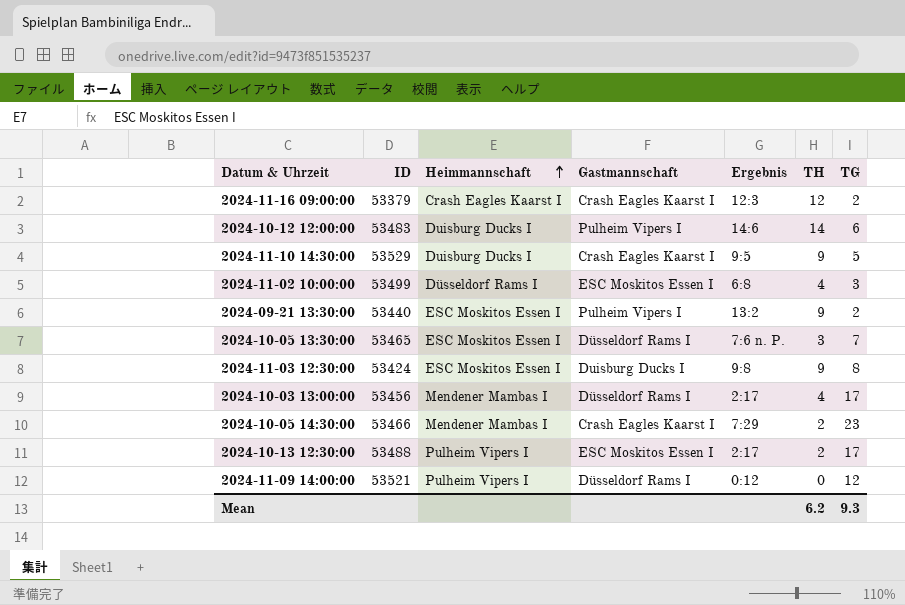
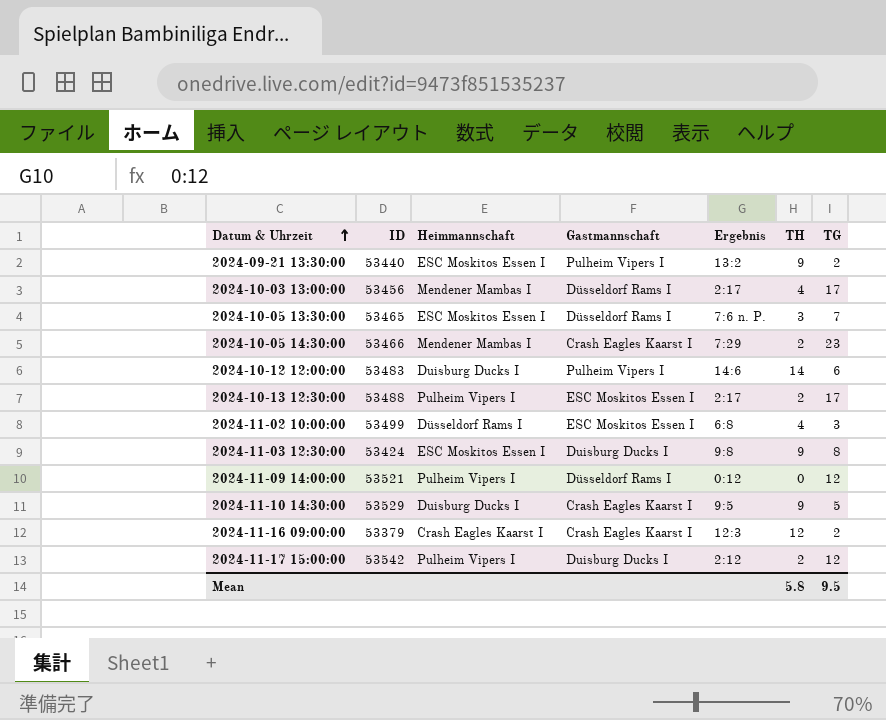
row order: Heimmannschaft ascending -> Datum & Uhrzeit ascending
row 2024-11-17 15:00:00: none -> 53542 | Pulheim Vipers I | Duisburg Ducks I | 2:12 | 2 | 12
Mean | TH: 6.2 -> 5.8
Mean | TG: 9.3 -> 9.5

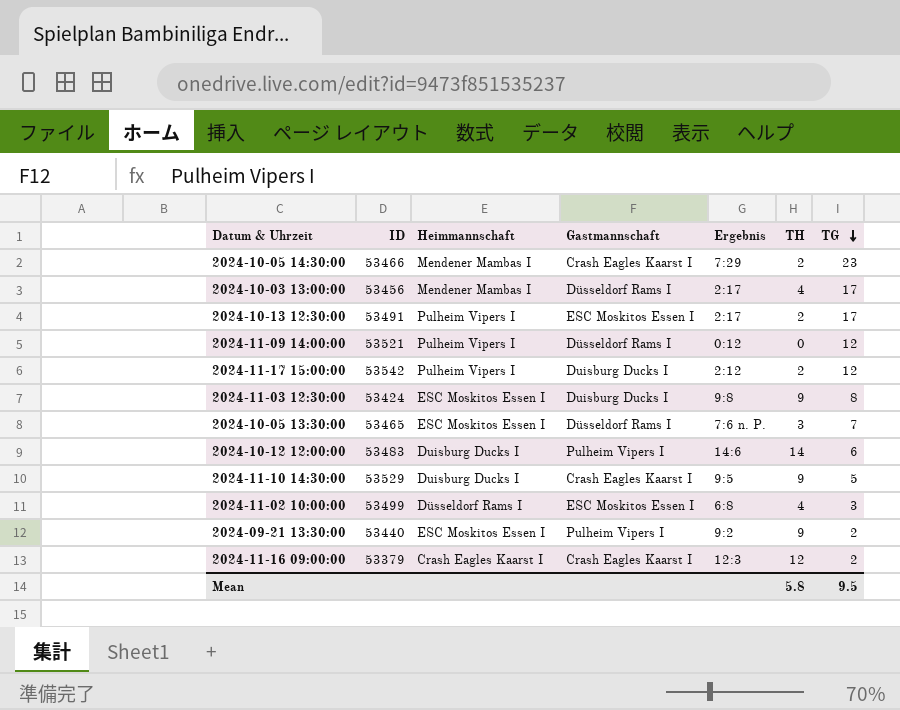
row order: Datum & Uhrzeit ascending -> TG descending
2024-10-13 12:30:00 | ID: 53488 -> 53491
2024-09-21 13:30:00 | Ergebnis: 13:2 -> 9:2

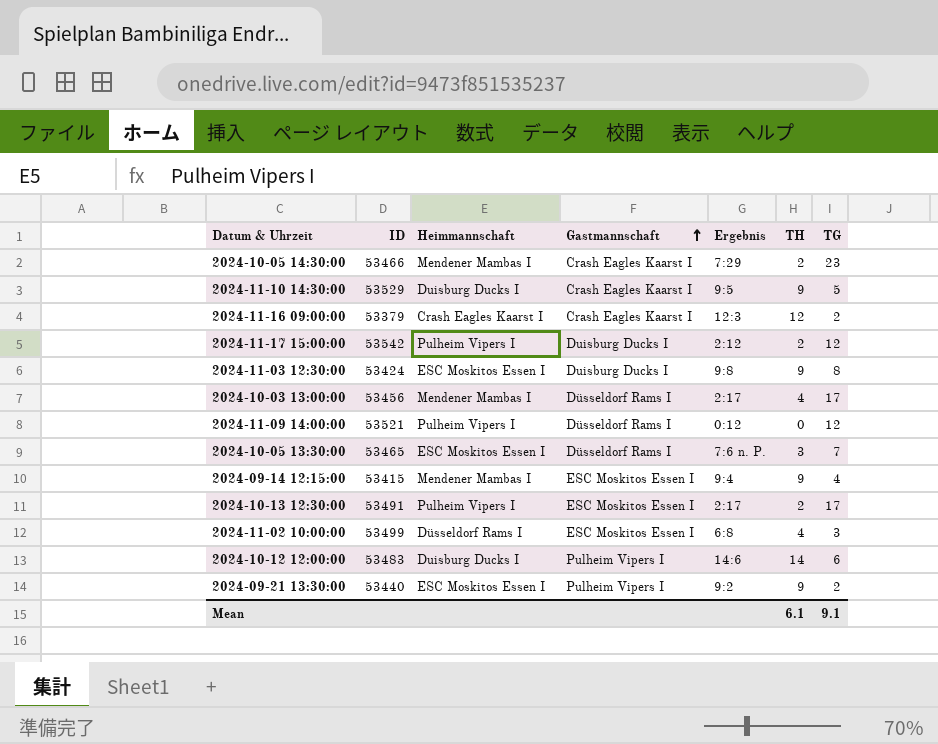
row order: TG descending -> Gastmannschaft ascending
row 2024-09-14 12:15:00: none -> 53415 | Mendener Mambas I | ESC Moskitos Essen I | 9:4 | 9 | 4
Mean | TH: 5.8 -> 6.1
Mean | TG: 9.5 -> 9.1

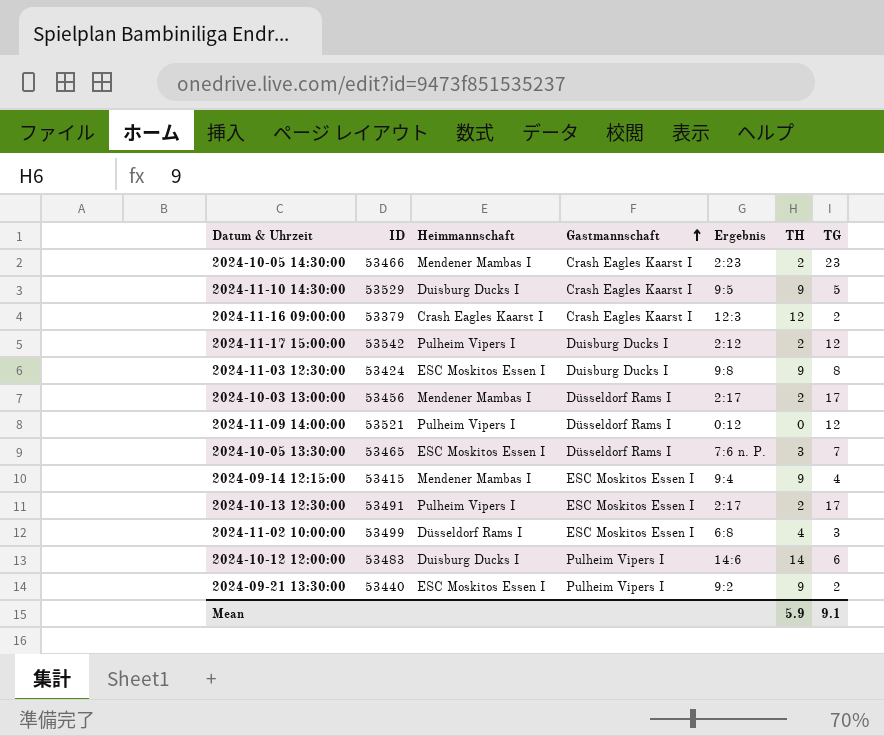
2024-10-05 14:30:00 | Ergebnis: 7:29 -> 2:23
2024-10-03 13:00:00 | TH: 4 -> 2
Mean | TH: 6.1 -> 5.9

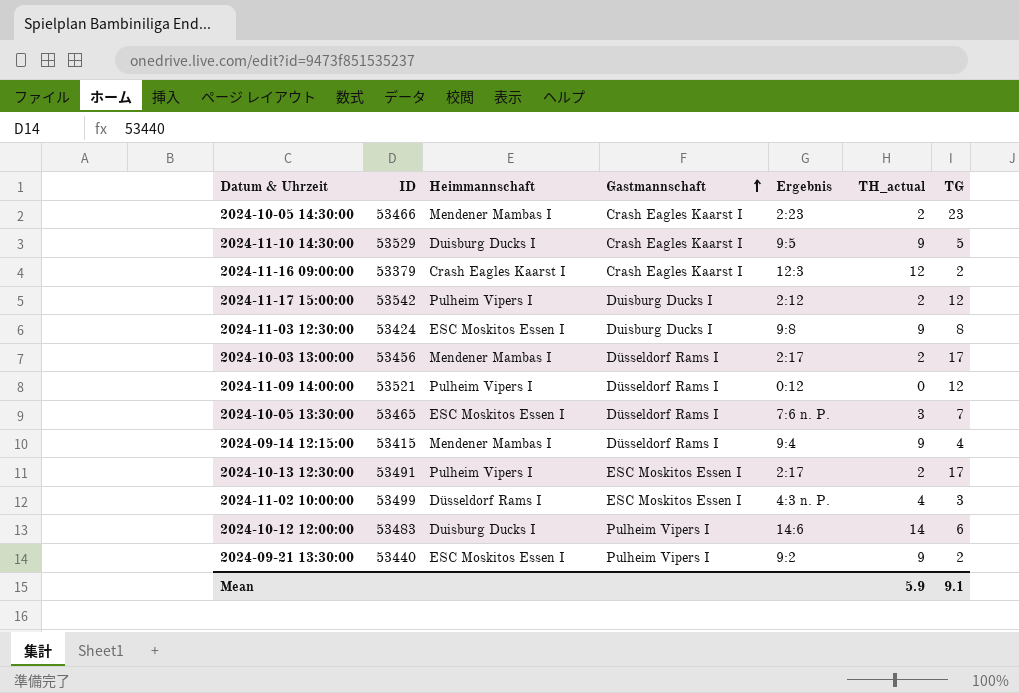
column name: TH -> TH_actual
2024-09-14 12:15:00 | Gastmannschaft: ESC Moskitos Essen I -> Düsseldorf Rams I
2024-11-02 10:00:00 | Ergebnis: 6:8 -> 4:3 n. P.

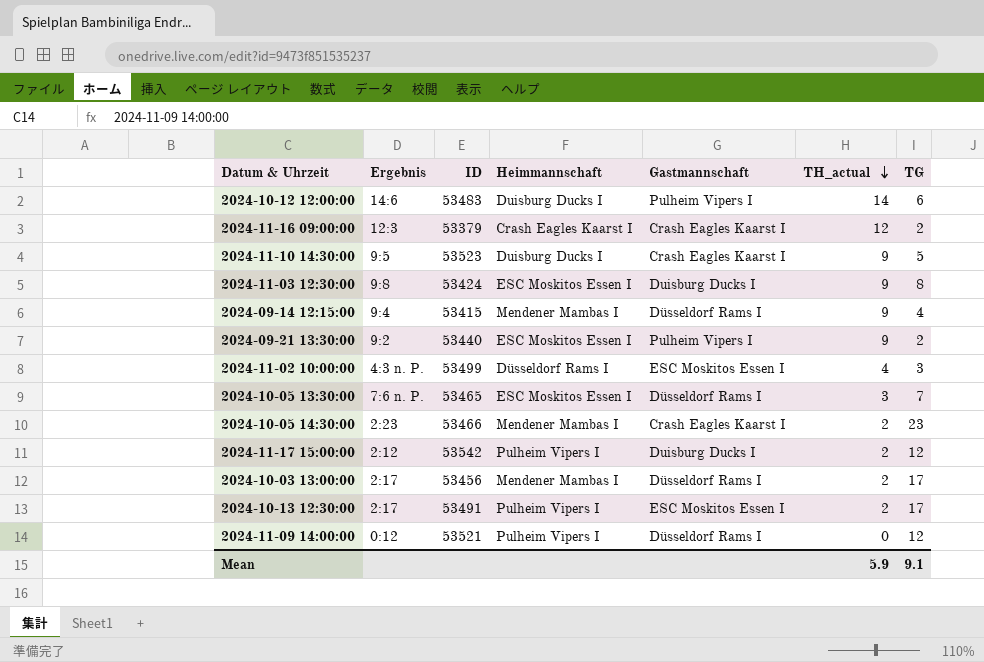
row order: Gastmannschaft ascending -> TH_actual descending
column Ergebnis | position: 5 -> 2
2024-11-10 14:30:00 | ID: 53529 -> 53523

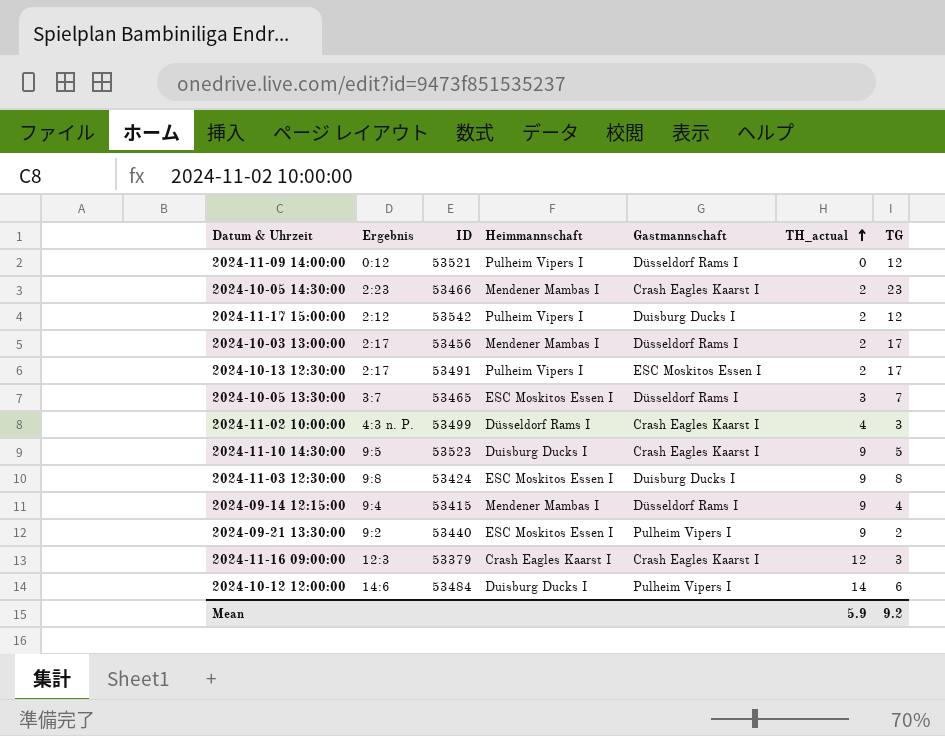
row order: TH_actual descending -> TH_actual ascending
2024-10-05 13:30:00 | Ergebnis: 7:6 n. P. -> 3:7
2024-11-02 10:00:00 | Gastmannschaft: ESC Moskitos Essen I -> Crash Eagles Kaarst I
2024-11-16 09:00:00 | TG: 2 -> 3
2024-10-12 12:00:00 | ID: 53483 -> 53484
Mean | TG: 9.1 -> 9.2

